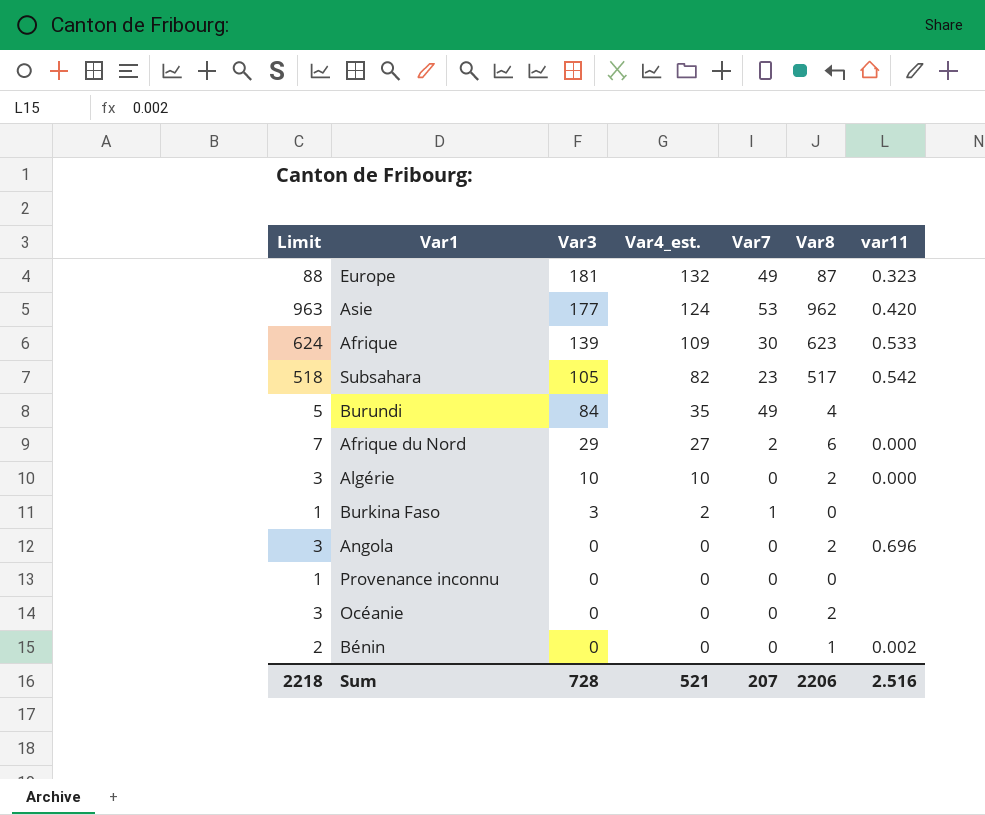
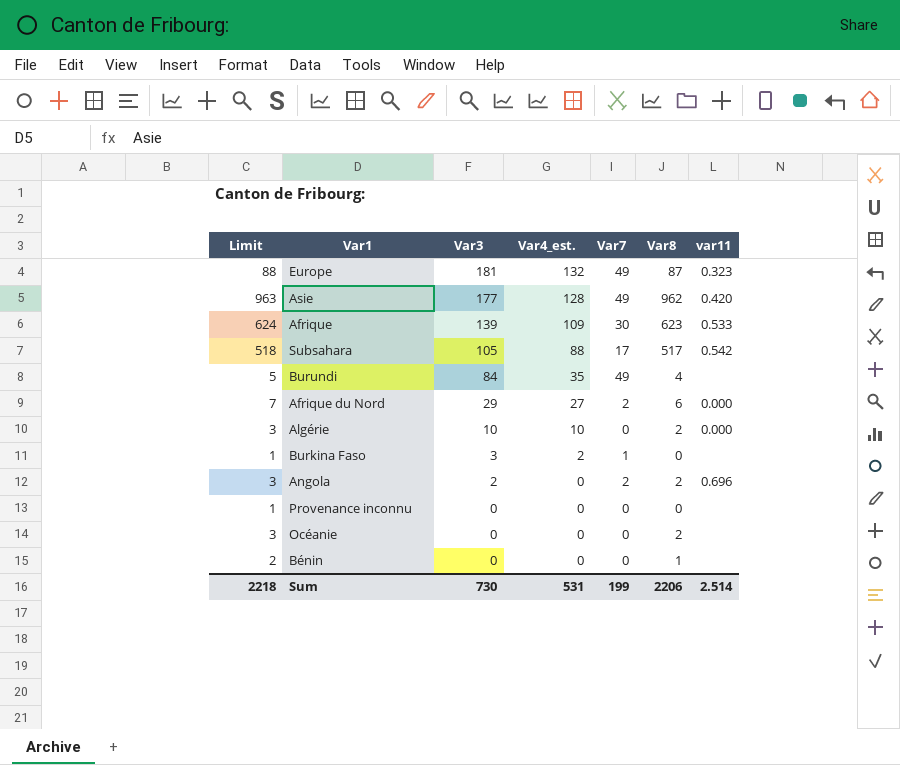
Asie | Var4_est.: 124 -> 128
Asie | Var7: 53 -> 49
Subsahara | Var4_est.: 82 -> 88
Subsahara | Var7: 23 -> 17
Angola | Var3: 0 -> 2
Angola | Var7: 0 -> 2
Bénin | var11: 0.002 -> none
Sum | Var3: 728 -> 730
Sum | Var4_est.: 521 -> 531
Sum | Var7: 207 -> 199
Sum | var11: 2.516 -> 2.514

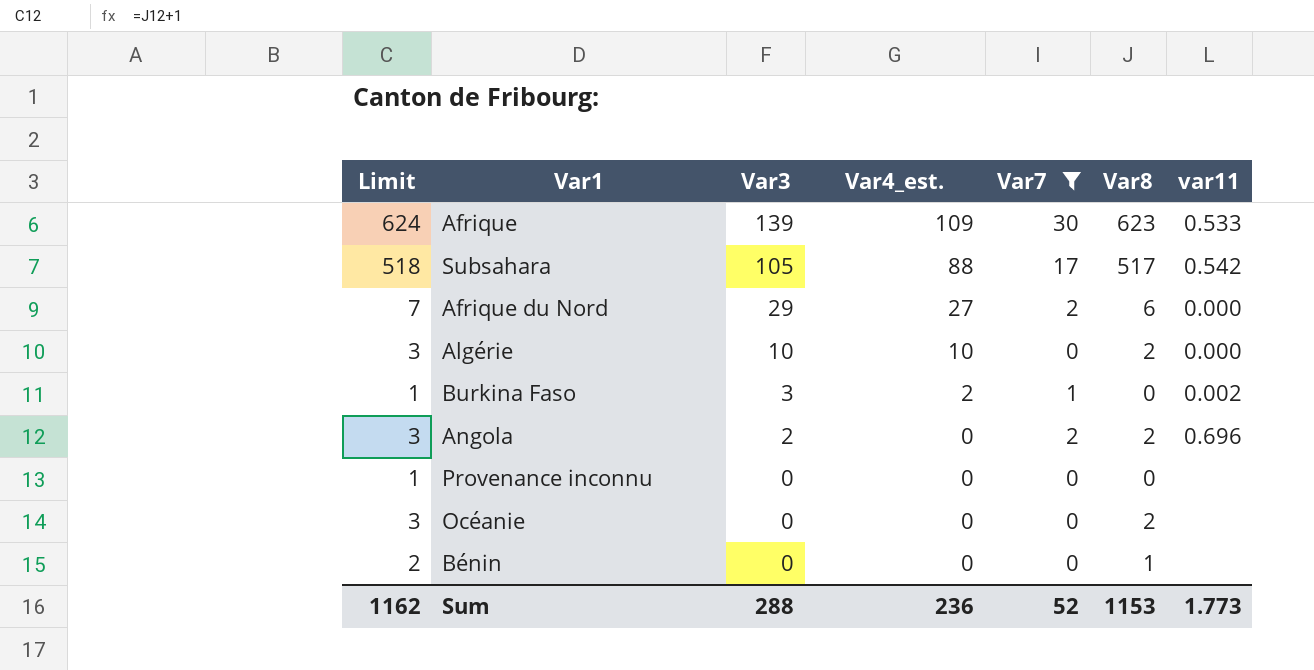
filter: none -> Var7 != 49
Burkina Faso | var11: none -> 0.002
Sum | Limit: 2218 -> 1162
Sum | Var3: 730 -> 288
Sum | Var4_est.: 531 -> 236
Sum | Var7: 199 -> 52
Sum | Var8: 2206 -> 1153
Sum | var11: 2.514 -> 1.773

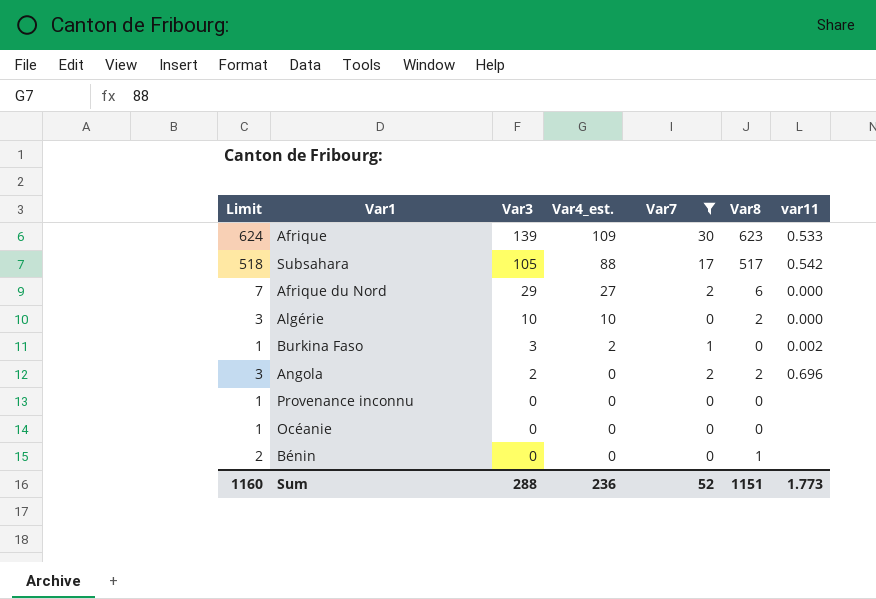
Océanie | Limit: 3 -> 1
Océanie | Var8: 2 -> 0
Sum | Limit: 1162 -> 1160
Sum | Var8: 1153 -> 1151

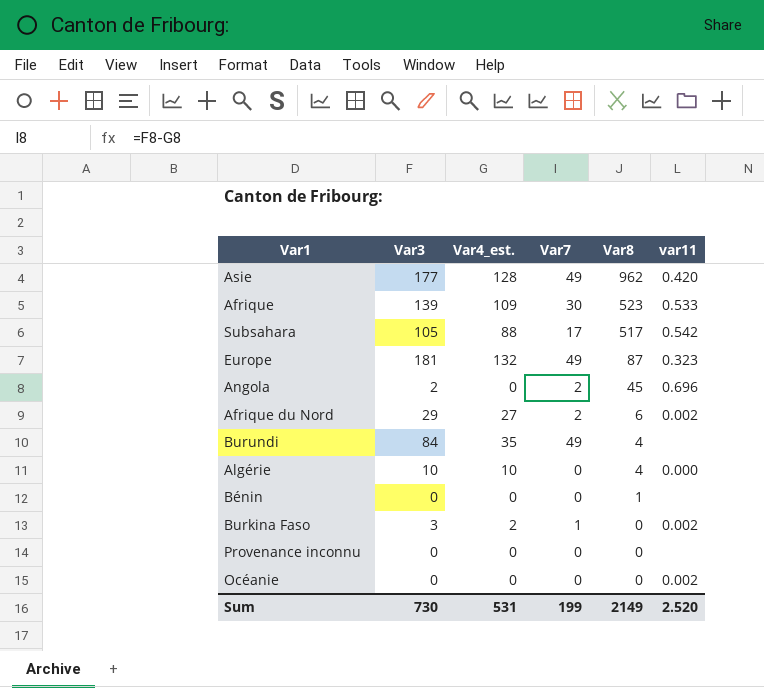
filter: Var7 != 49 -> none
row order: Var3 descending -> Var8 descending
column Limit | formula: [Var8] + 1 -> none
Afrique | Var8: 623 -> 523
Angola | Var8: 2 -> 45
Afrique du Nord | var11: 0.000 -> 0.002
Algérie | Var8: 2 -> 4
Océanie | var11: none -> 0.002
Sum | Var3: 288 -> 730
Sum | Var4_est.: 236 -> 531
Sum | Var7: 52 -> 199
Sum | Var8: 1151 -> 2149
Sum | var11: 1.773 -> 2.520

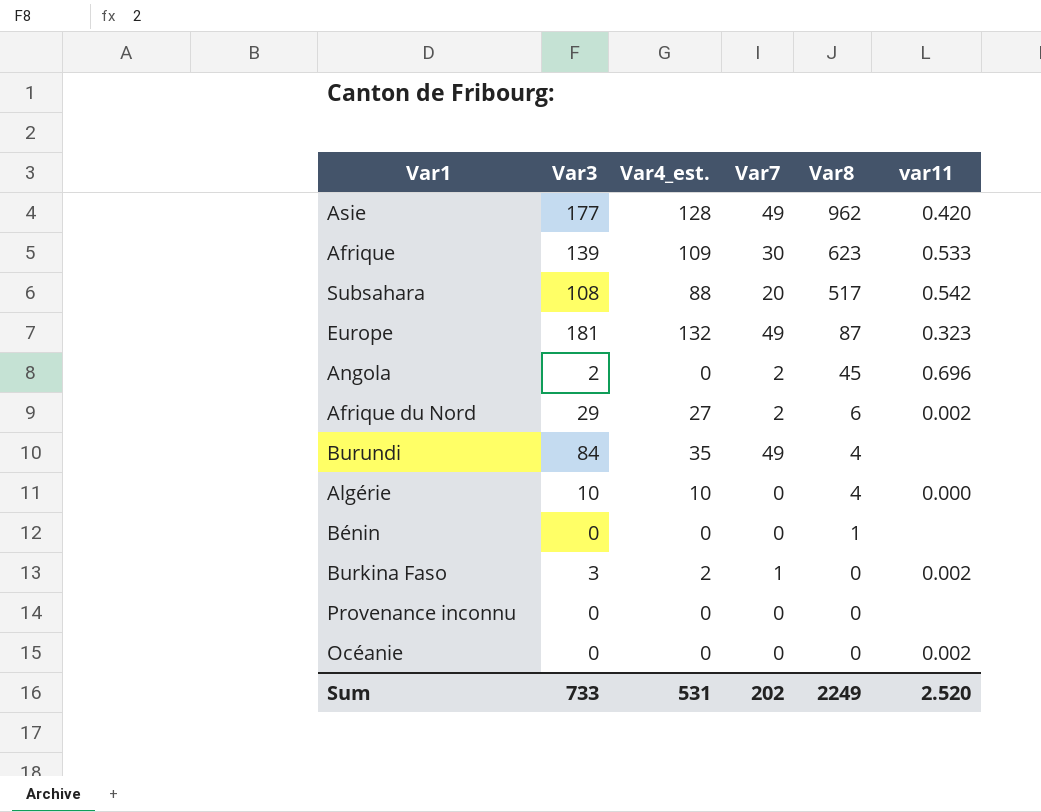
Afrique | Var8: 523 -> 623
Subsahara | Var3: 105 -> 108
Subsahara | Var7: 17 -> 20
Sum | Var3: 730 -> 733
Sum | Var7: 199 -> 202
Sum | Var8: 2149 -> 2249

